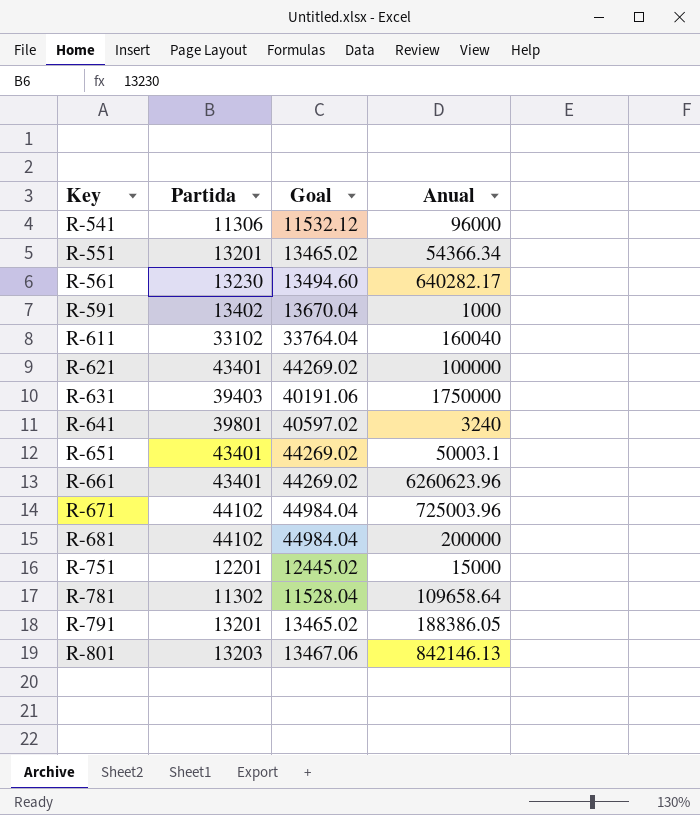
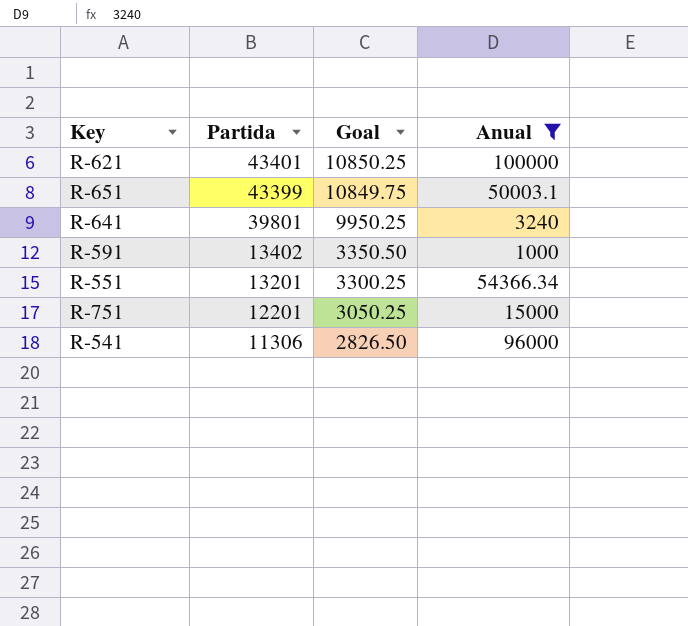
filter: none -> Anual <= 100000
row order: Key ascending -> Partida descending
column Goal | formula: [Partida] * 1.02 -> [Partida] * 0.25
R-651 | Partida: 43401 -> 43399

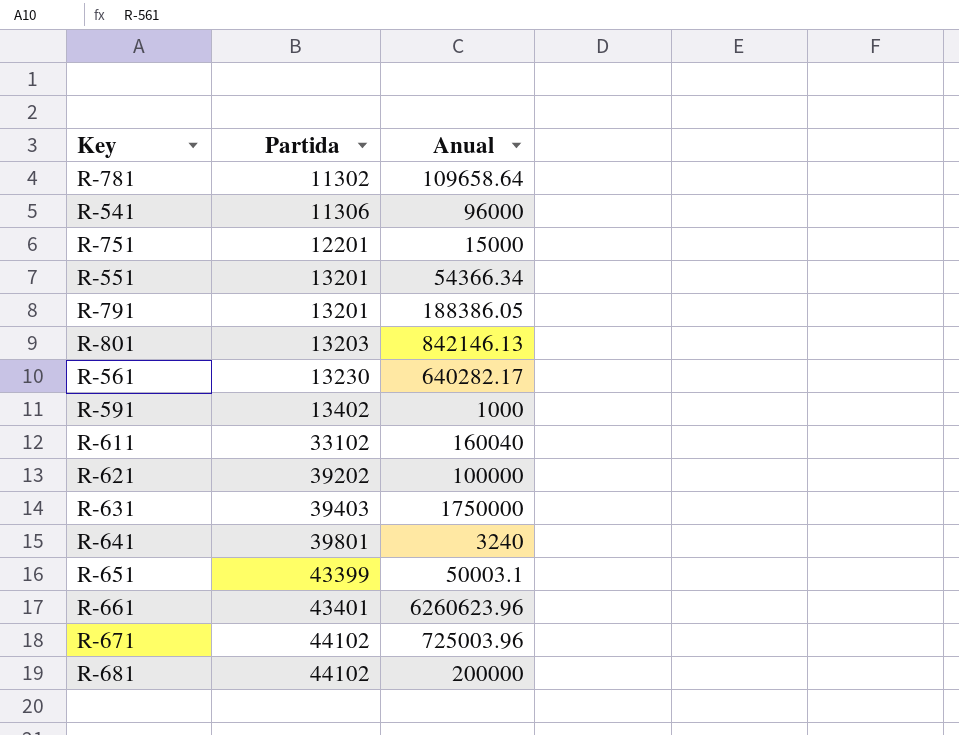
filter: Anual <= 100000 -> none
row order: Partida descending -> Partida ascending
column Goal | formula: [Partida] * 0.25 -> none
R-621 | Partida: 43401 -> 39202

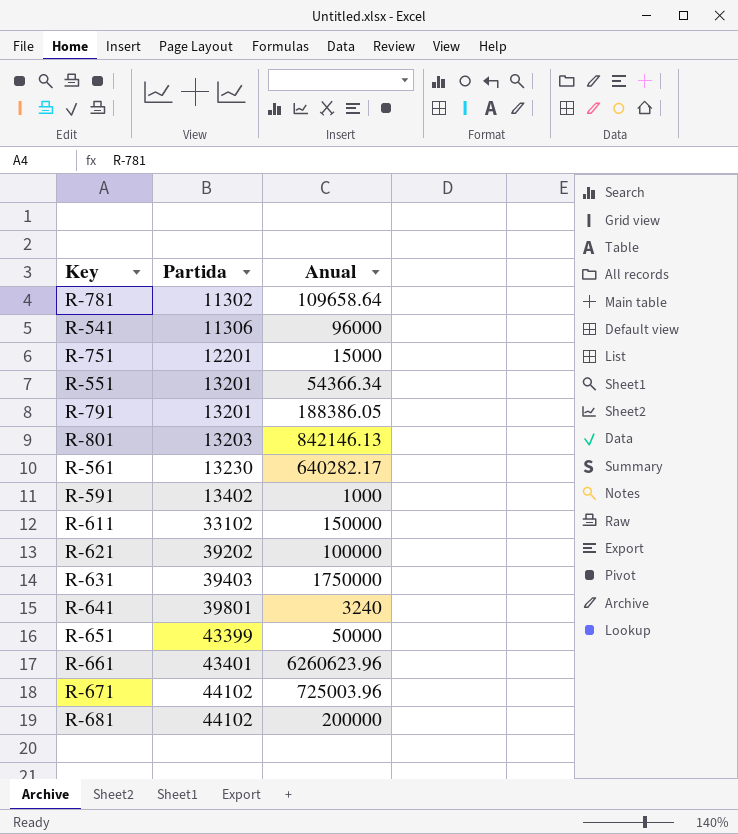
R-611 | Anual: 160040 -> 150000
R-651 | Anual: 50003.1 -> 50000

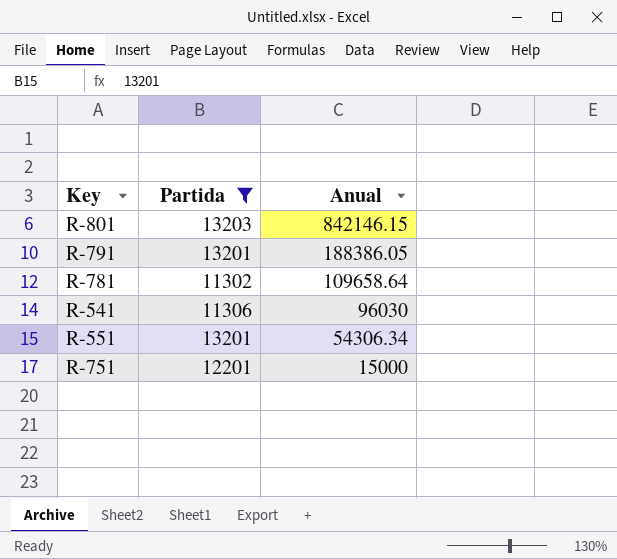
filter: none -> Partida <= 13203
row order: Partida ascending -> Anual descending
R-801 | Anual: 842146.13 -> 842146.15
R-541 | Anual: 96000 -> 96030
R-551 | Anual: 54366.34 -> 54306.34

